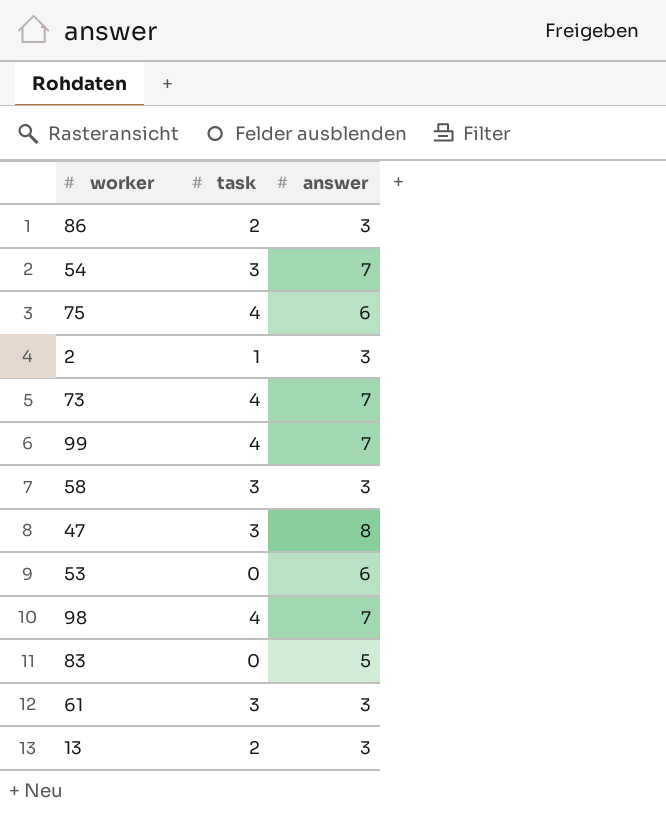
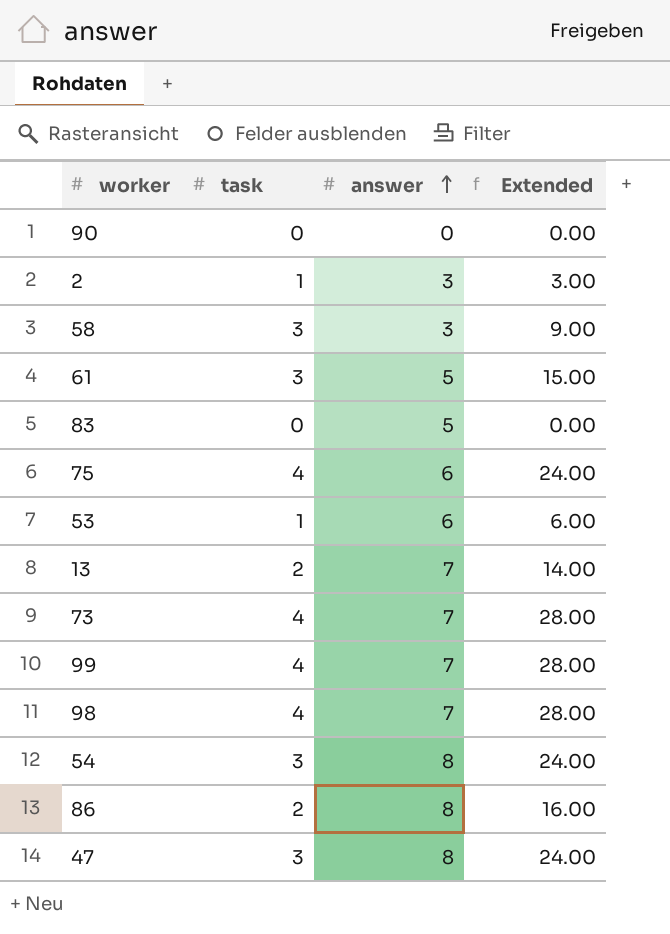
row order: none -> answer ascending
column Extended | formula: none -> [task] * [answer]
row 90: none -> 0 | 0 | 0.00
61 | answer: 3 -> 5
53 | task: 0 -> 1
13 | answer: 3 -> 7
54 | answer: 7 -> 8
86 | answer: 3 -> 8

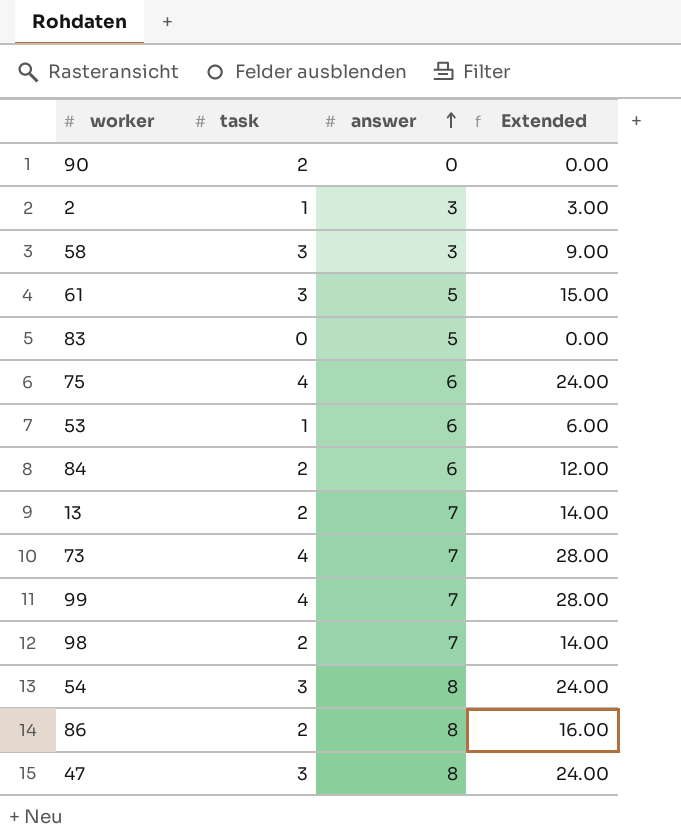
90 | task: 0 -> 2
row 84: none -> 2 | 6 | 12.00
98 | task: 4 -> 2
98 | Extended: 28.00 -> 14.00

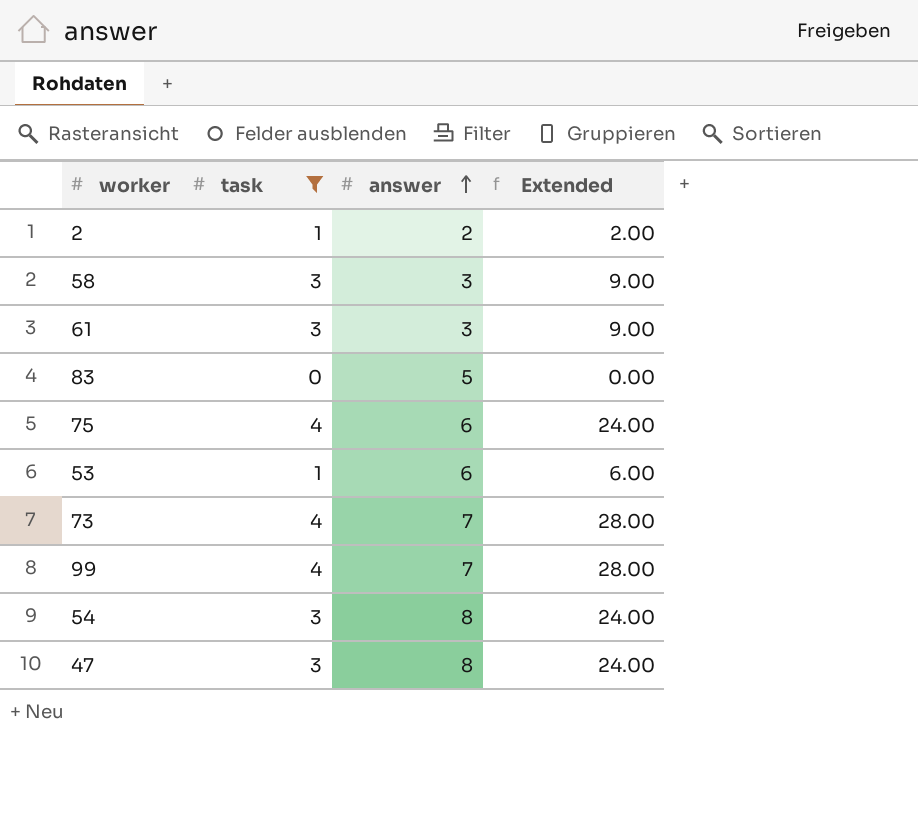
filter: none -> task != 2
2 | answer: 3 -> 2
2 | Extended: 3.00 -> 2.00
61 | answer: 5 -> 3
61 | Extended: 15.00 -> 9.00

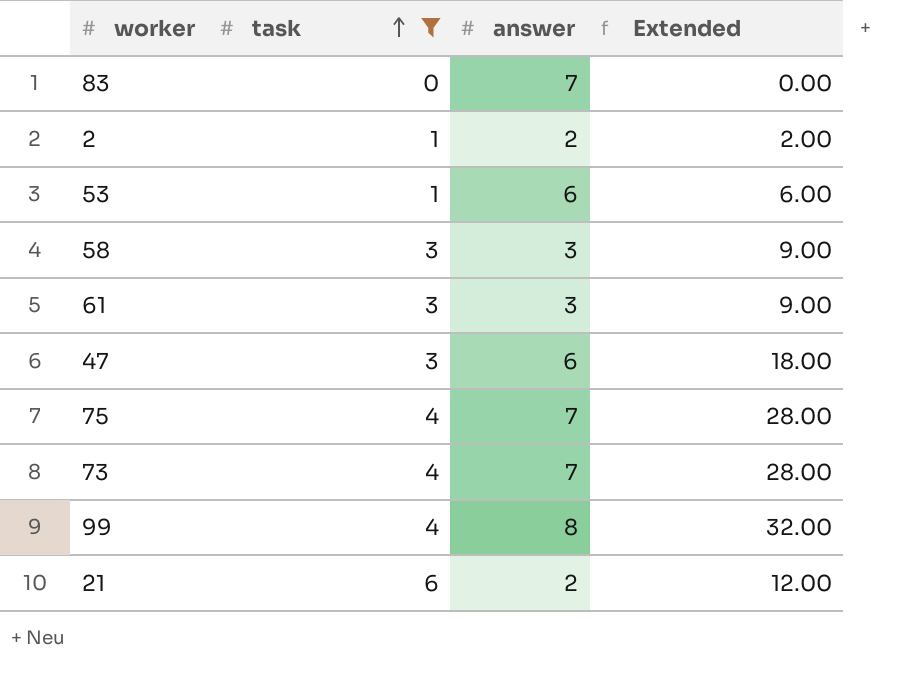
row order: answer ascending -> task ascending
row 54: 3 | 8 | 24.00 -> none
83 | answer: 5 -> 7
47 | answer: 8 -> 6
47 | Extended: 24.00 -> 18.00
75 | answer: 6 -> 7
75 | Extended: 24.00 -> 28.00
99 | answer: 7 -> 8
99 | Extended: 28.00 -> 32.00
row 21: none -> 6 | 2 | 12.00

